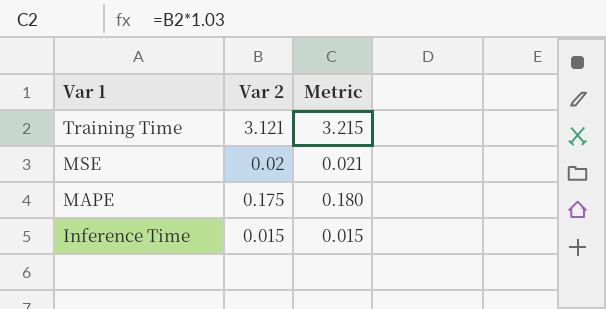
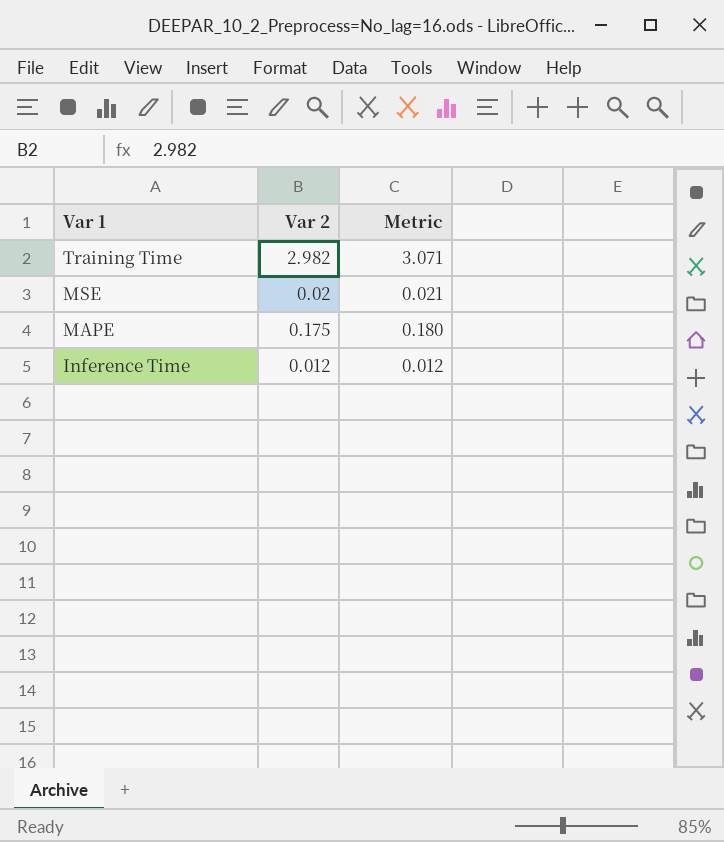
Training Time | Var 2: 3.121 -> 2.982
Training Time | Metric: 3.215 -> 3.071
Inference Time | Var 2: 0.015 -> 0.012
Inference Time | Metric: 0.015 -> 0.012

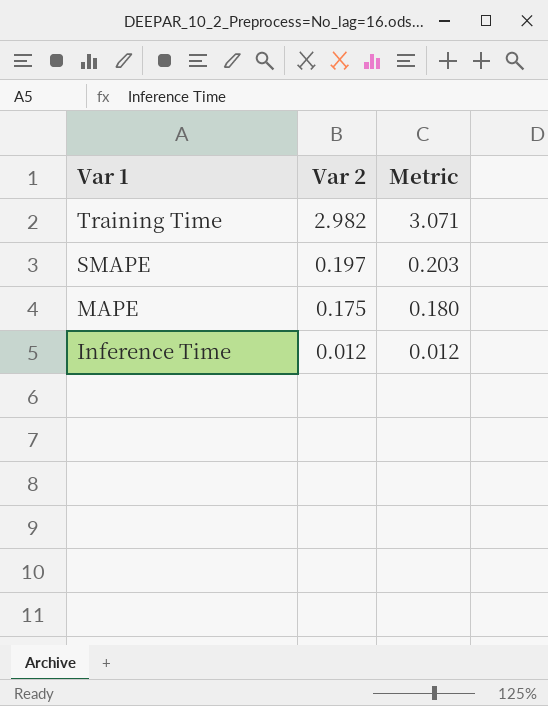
row MSE: 0.02 | 0.021 -> none
row SMAPE: none -> 0.197 | 0.203

